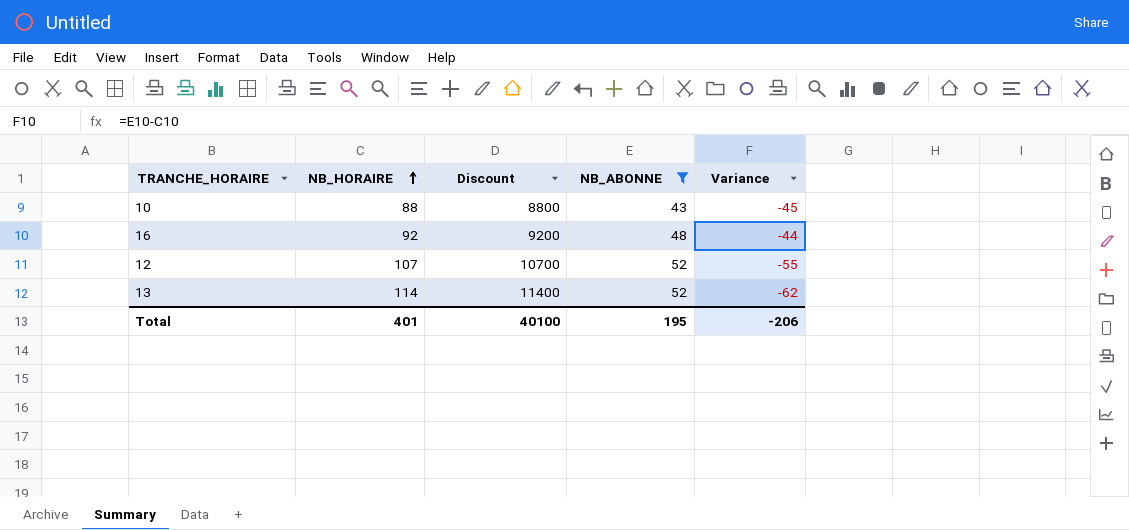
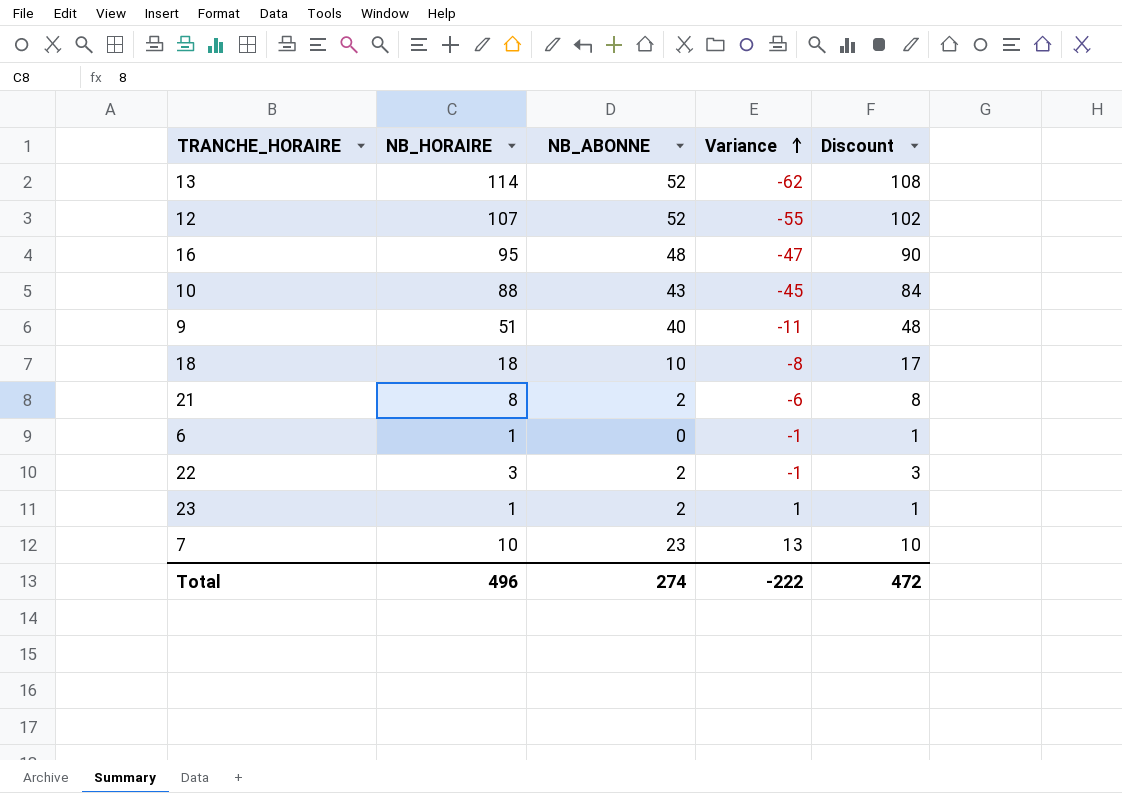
filter: NB_ABONNE >= 43 -> none
row order: NB_HORAIRE ascending -> Variance ascending
column Discount | formula: [NB_HORAIRE] * 100 -> [NB_HORAIRE] * 0.95
column Discount | position: 3 -> 5
16 | NB_HORAIRE: 92 -> 95
16 | Variance: -44 -> -47
Total | NB_HORAIRE: 401 -> 496
Total | NB_ABONNE: 195 -> 274
Total | Variance: -206 -> -222
Total | Discount: 40100 -> 472

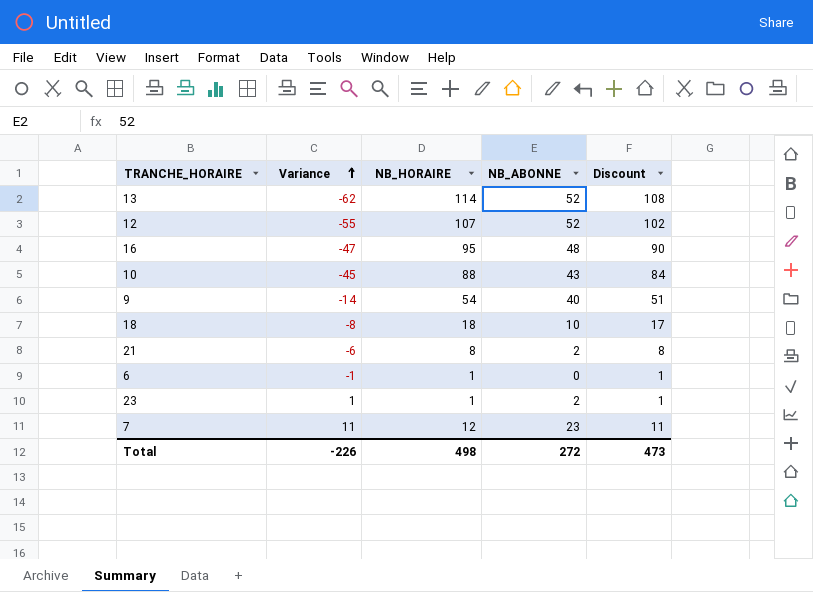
column Variance | position: 4 -> 2
row 22: 3 | 2 | -1 | 3 -> none
9 | Variance: -11 -> -14
9 | NB_HORAIRE: 51 -> 54
9 | Discount: 48 -> 51
7 | Variance: 13 -> 11
7 | NB_HORAIRE: 10 -> 12
7 | Discount: 10 -> 11
Total | Variance: -222 -> -226
Total | NB_HORAIRE: 496 -> 498
Total | NB_ABONNE: 274 -> 272
Total | Discount: 472 -> 473

